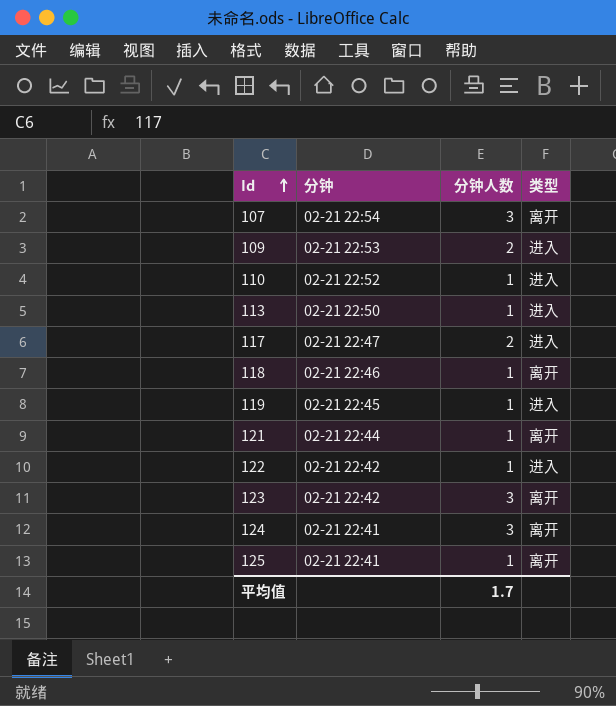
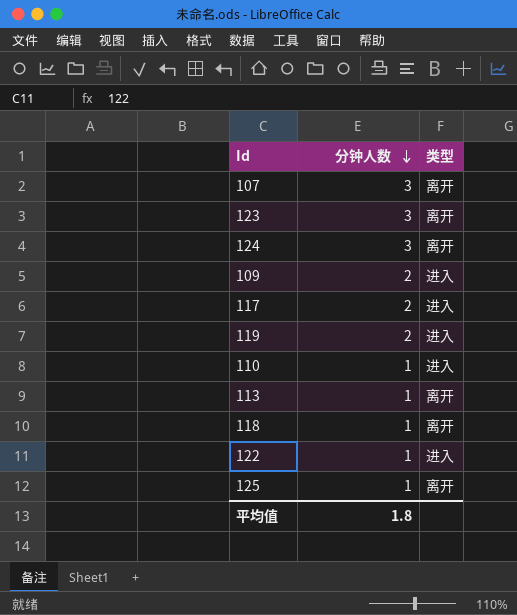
row order: Id ascending -> 分钟人数 descending
column 分钟 | position: 2 -> none
row 121: 02-21 22:44 | 1 | 离开 -> none
119 | 分钟人数: 1 -> 2
113 | 类型: 进入 -> 离开
平均值 | 分钟人数: 1.7 -> 1.8

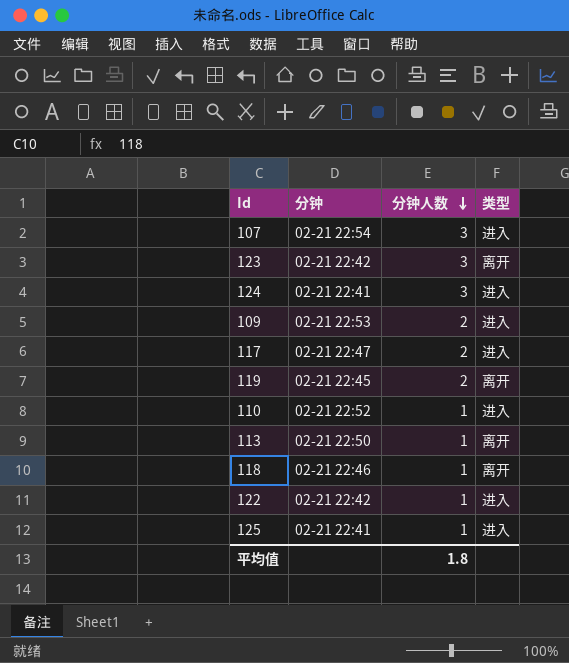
column 分钟 | position: none -> 2
107 | 类型: 离开 -> 进入
124 | 类型: 离开 -> 进入
119 | 类型: 进入 -> 离开
125 | 类型: 离开 -> 进入

